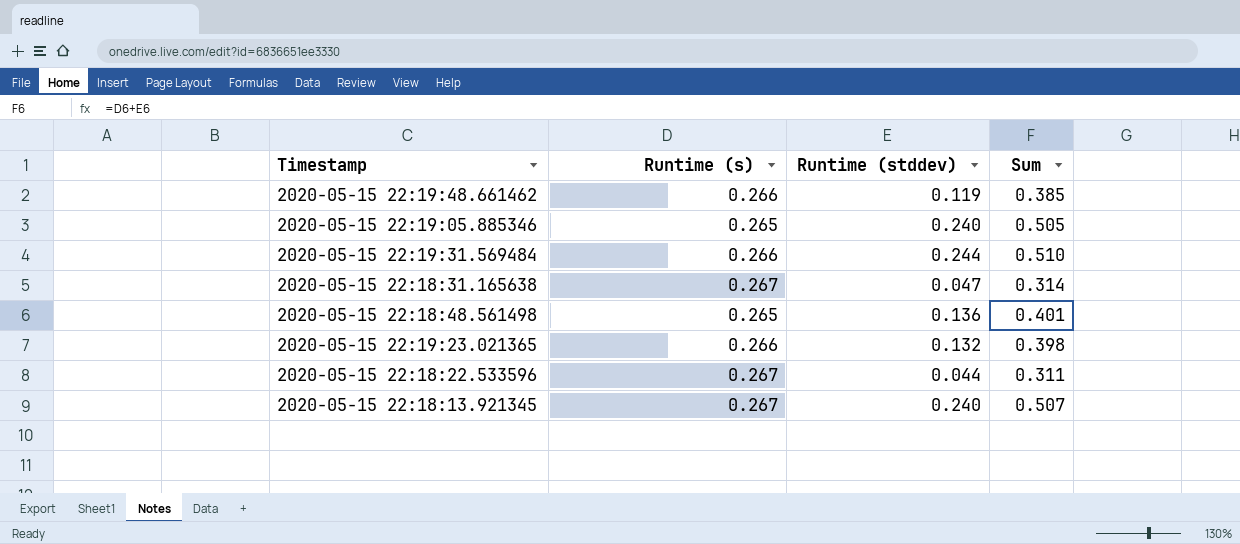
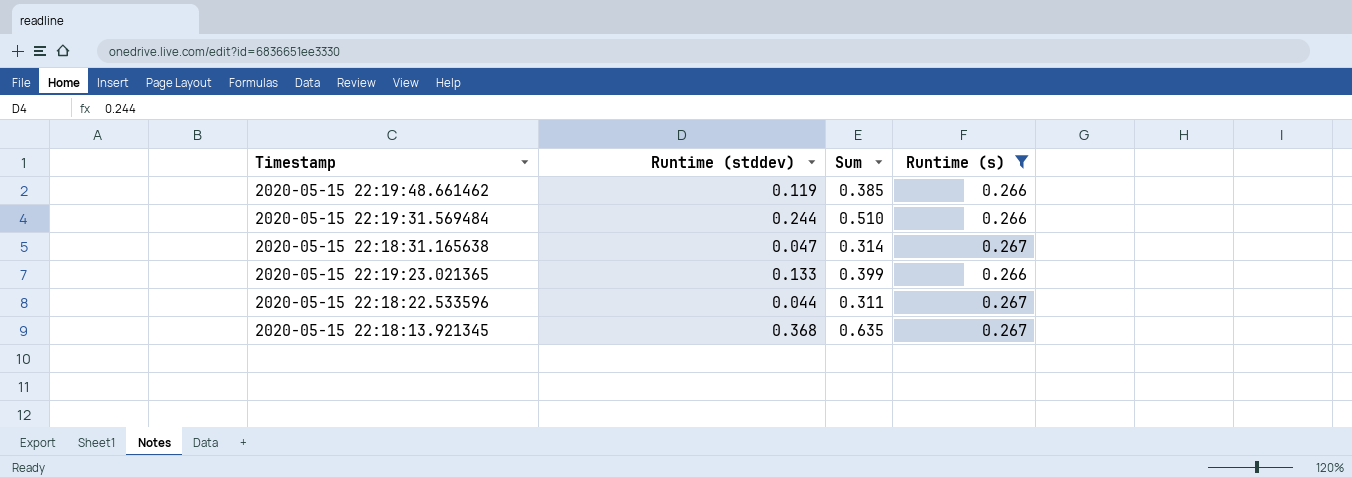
filter: none -> Runtime (s) != 0.265
column Runtime (s) | position: 2 -> 4
2020-05-15 22:19:23.021365 | Runtime (stddev): 0.132 -> 0.133
2020-05-15 22:19:23.021365 | Sum: 0.398 -> 0.399
2020-05-15 22:18:13.921345 | Runtime (stddev): 0.240 -> 0.368
2020-05-15 22:18:13.921345 | Sum: 0.507 -> 0.635

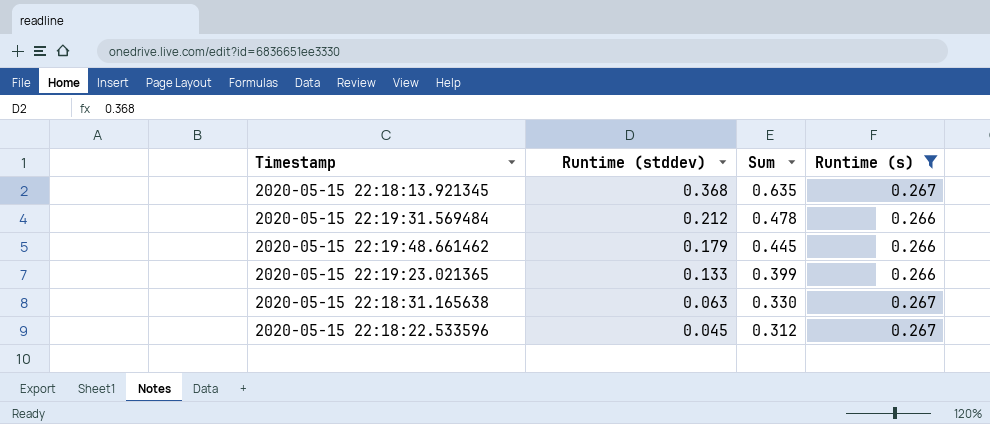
row order: none -> Runtime (stddev) descending
2020-05-15 22:19:31.569484 | Runtime (stddev): 0.244 -> 0.212
2020-05-15 22:19:31.569484 | Sum: 0.510 -> 0.478
2020-05-15 22:19:48.661462 | Runtime (stddev): 0.119 -> 0.179
2020-05-15 22:19:48.661462 | Sum: 0.385 -> 0.445
2020-05-15 22:18:31.165638 | Runtime (stddev): 0.047 -> 0.063
2020-05-15 22:18:31.165638 | Sum: 0.314 -> 0.330
2020-05-15 22:18:22.533596 | Runtime (stddev): 0.044 -> 0.045
2020-05-15 22:18:22.533596 | Sum: 0.311 -> 0.312

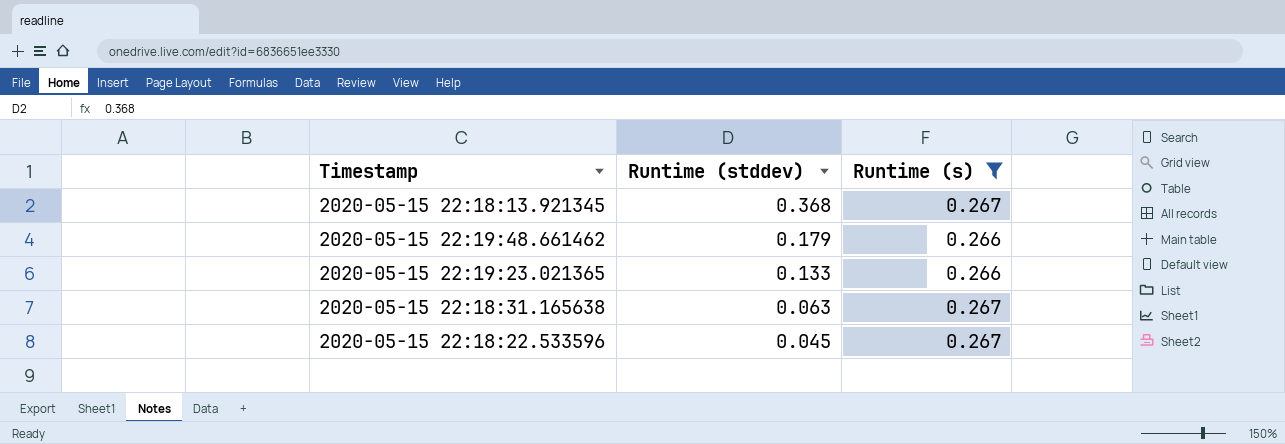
column Sum | formula: [Runtime (stddev)] + [Runtime (s)] -> none
row 2020-05-15 22:19:31.569484: 0.212 | 0.478 | 0.266 -> none

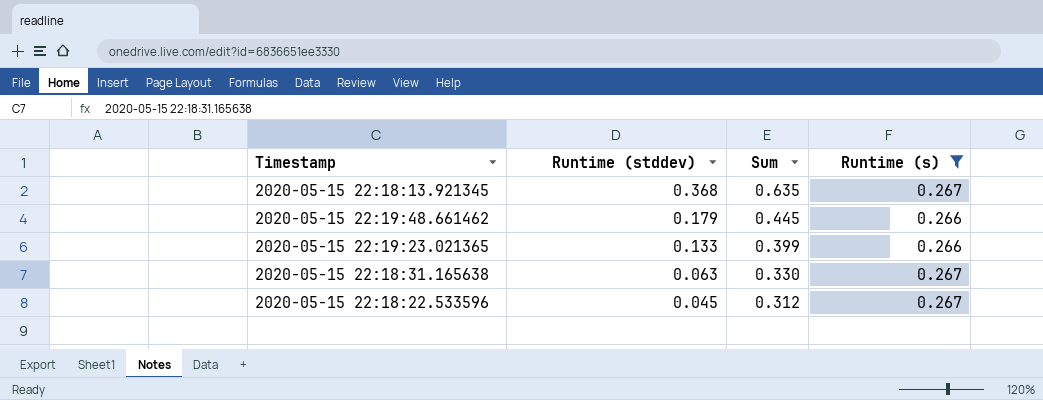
column Sum | formula: none -> [Runtime (stddev)] + [Runtime (s)]

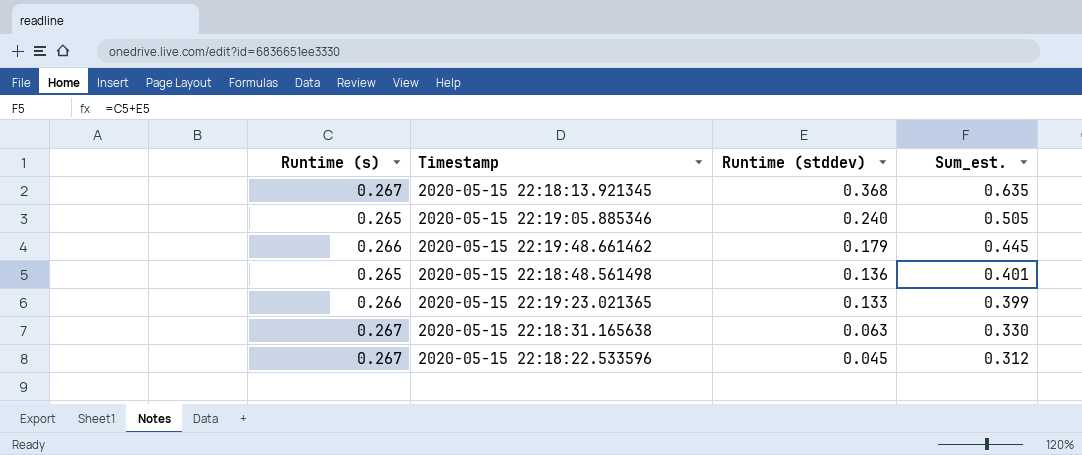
filter: Runtime (s) != 0.265 -> none
column Runtime (s) | position: 4 -> 1
column name: Sum -> Sum_est.

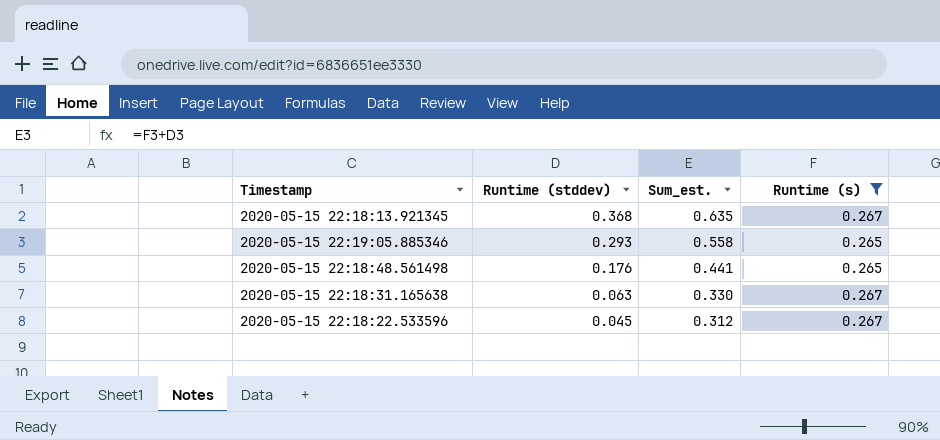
filter: none -> Runtime (s) != 0.266
column Runtime (s) | position: 1 -> 4
2020-05-15 22:19:05.885346 | Runtime (stddev): 0.240 -> 0.293
2020-05-15 22:19:05.885346 | Sum_est.: 0.505 -> 0.558
2020-05-15 22:18:48.561498 | Runtime (stddev): 0.136 -> 0.176
2020-05-15 22:18:48.561498 | Sum_est.: 0.401 -> 0.441

